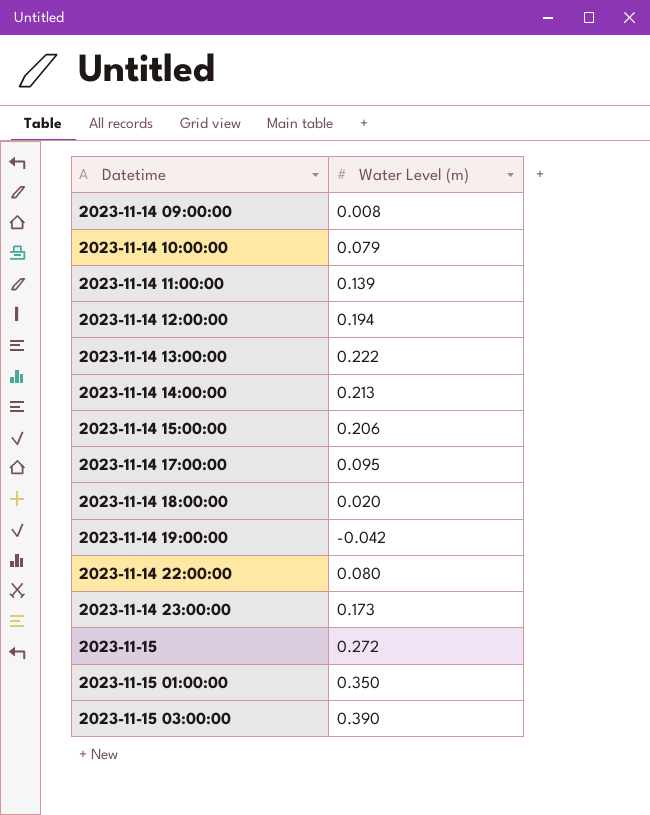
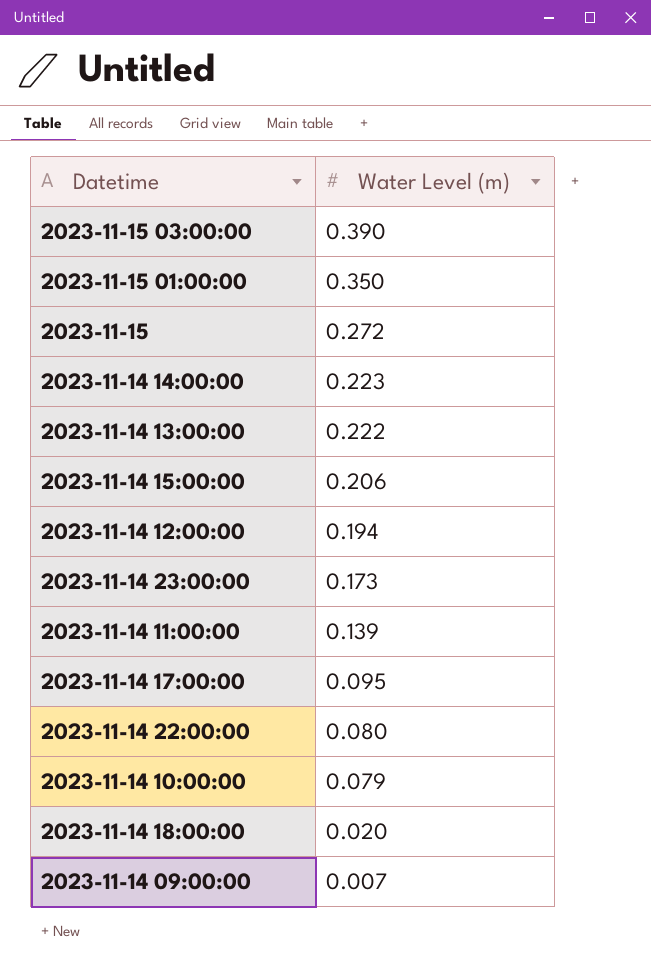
row order: Datetime ascending -> Water Level (m) descending
row 2023-11-14 19:00:00: -0.042 -> none
2023-11-14 14:00:00 | Water Level (m): 0.213 -> 0.223
2023-11-14 09:00:00 | Water Level (m): 0.008 -> 0.007

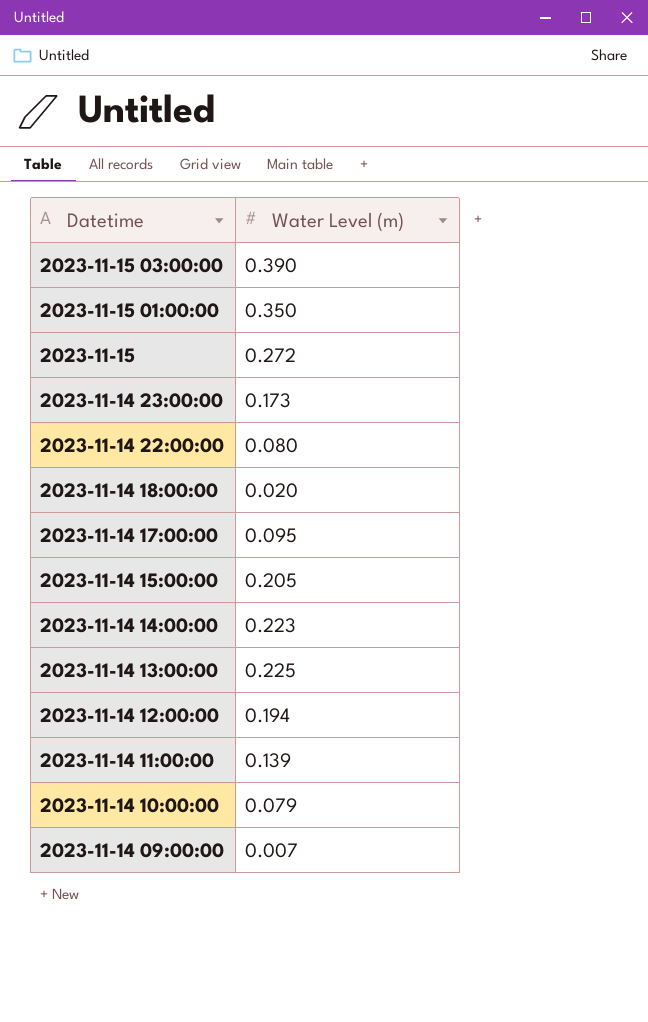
row order: Water Level (m) descending -> Datetime descending
2023-11-14 15:00:00 | Water Level (m): 0.206 -> 0.205
2023-11-14 13:00:00 | Water Level (m): 0.222 -> 0.225

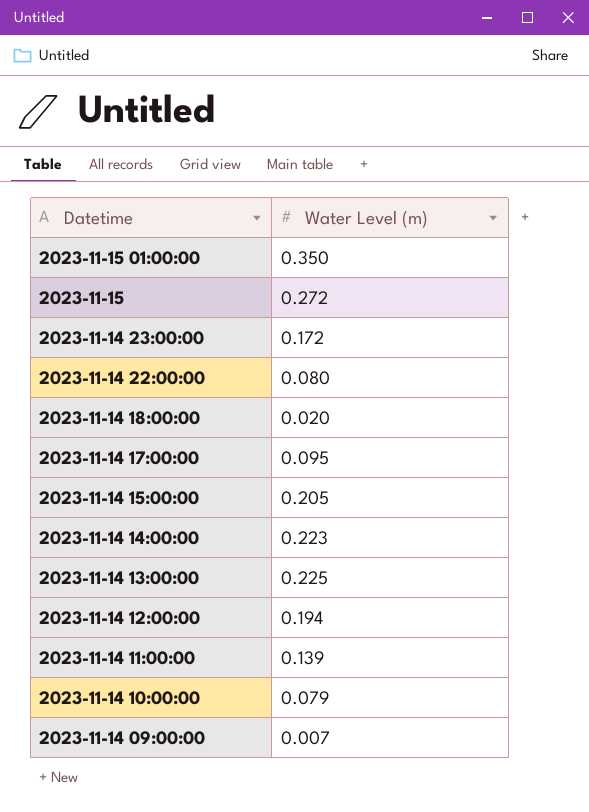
row 2023-11-15 03:00:00: 0.390 -> none
2023-11-14 23:00:00 | Water Level (m): 0.173 -> 0.172

